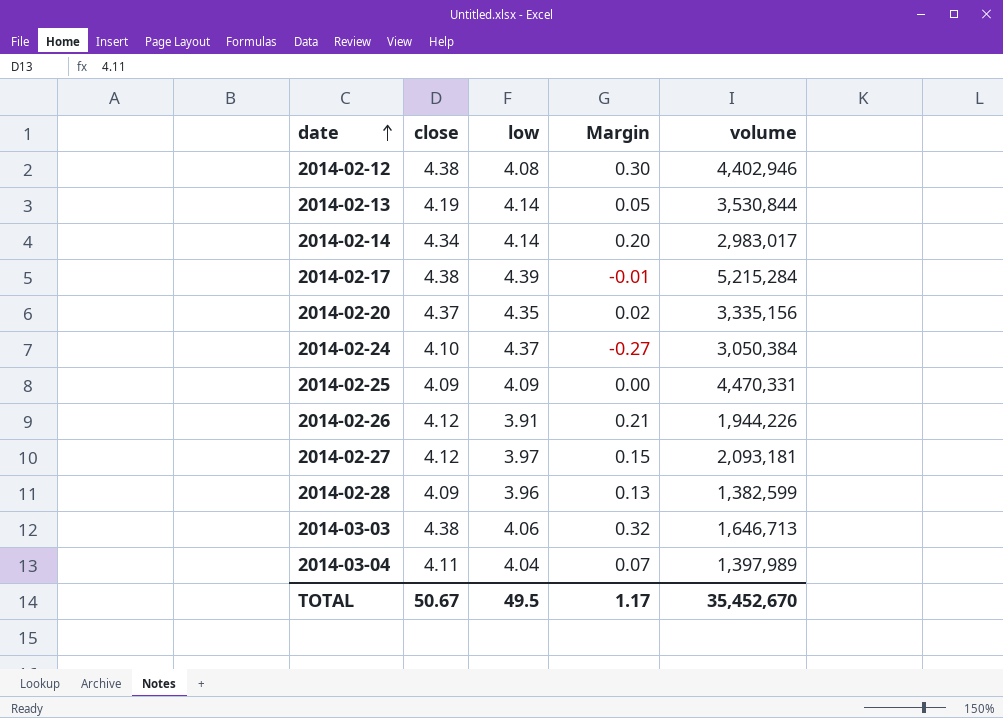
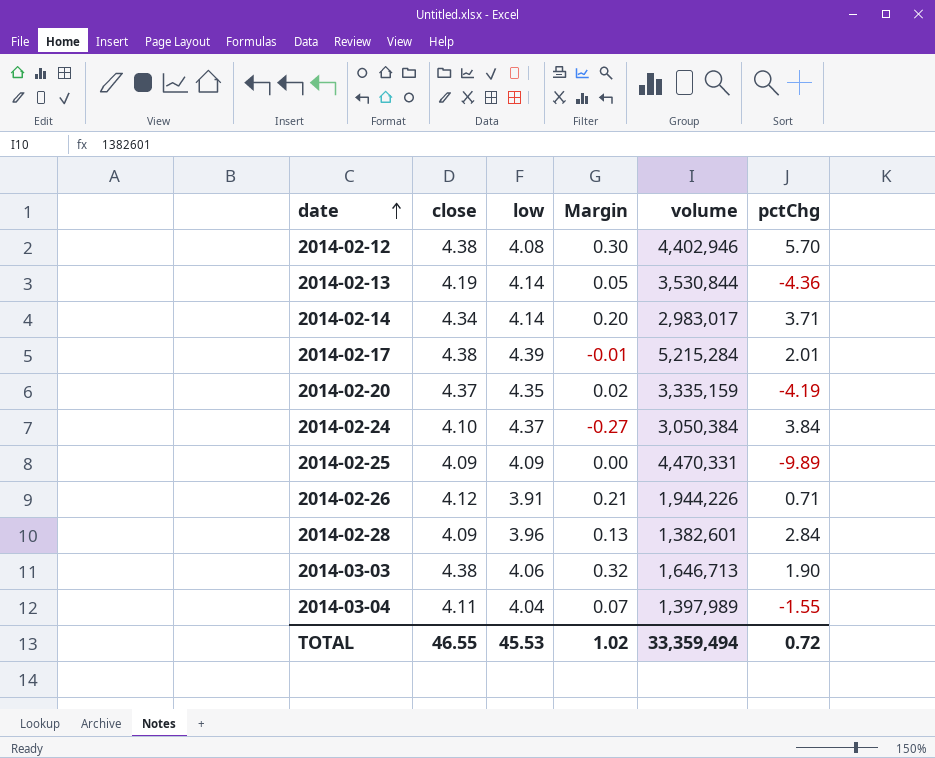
column pctChg | position: none -> 6
row 2014-02-27: 4.12 | 3.97 | 0.15 | 2,093,181 -> none
2014-02-20 | volume: 3,335,156 -> 3,335,159
2014-02-28 | volume: 1,382,599 -> 1,382,601
TOTAL | close: 50.67 -> 46.55
TOTAL | low: 49.5 -> 45.53
TOTAL | Margin: 1.17 -> 1.02
TOTAL | volume: 35,452,670 -> 33,359,494

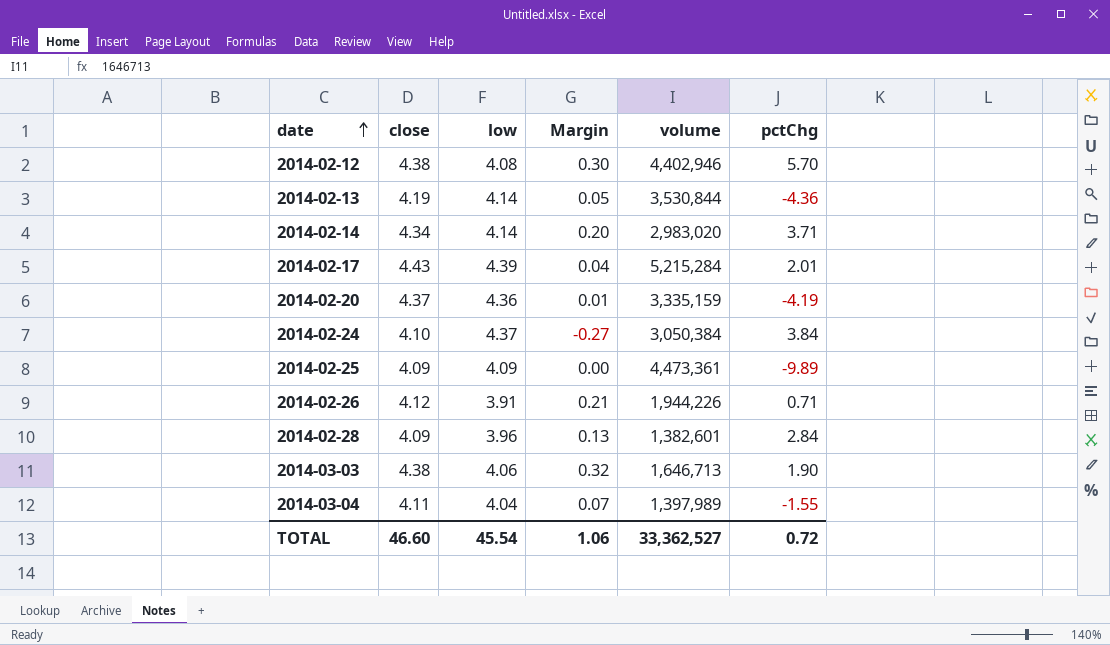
2014-02-14 | volume: 2,983,017 -> 2,983,020
2014-02-17 | close: 4.38 -> 4.43
2014-02-17 | Margin: -0.01 -> 0.04
2014-02-20 | low: 4.35 -> 4.36
2014-02-20 | Margin: 0.02 -> 0.01
2014-02-25 | volume: 4,470,331 -> 4,473,361
TOTAL | close: 46.55 -> 46.60
TOTAL | low: 45.53 -> 45.54
TOTAL | Margin: 1.02 -> 1.06
TOTAL | volume: 33,359,494 -> 33,362,527

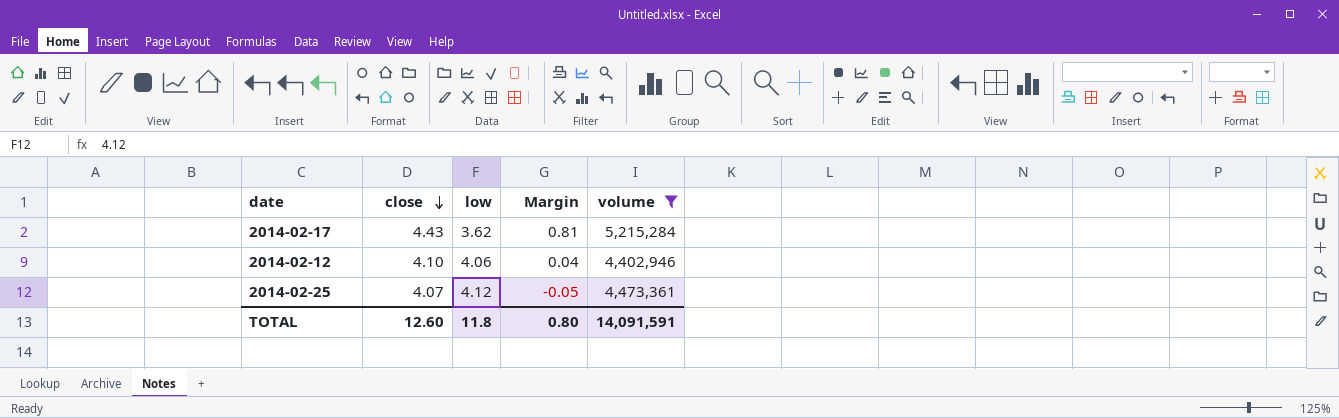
filter: none -> volume >= 4,402,946
row order: date ascending -> close descending
column pctChg | position: 6 -> none
2014-02-17 | low: 4.39 -> 3.62
2014-02-17 | Margin: 0.04 -> 0.81
2014-02-12 | close: 4.38 -> 4.10
2014-02-12 | low: 4.08 -> 4.06
2014-02-12 | Margin: 0.30 -> 0.04
2014-02-25 | close: 4.09 -> 4.07
2014-02-25 | low: 4.09 -> 4.12
2014-02-25 | Margin: 0.00 -> -0.05
TOTAL | close: 46.60 -> 12.60
TOTAL | low: 45.54 -> 11.8
TOTAL | Margin: 1.06 -> 0.80
TOTAL | volume: 33,362,527 -> 14,091,591

